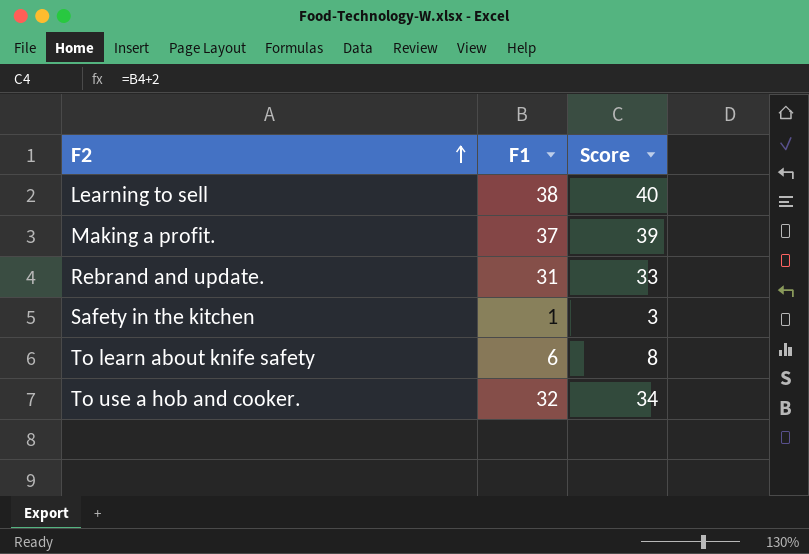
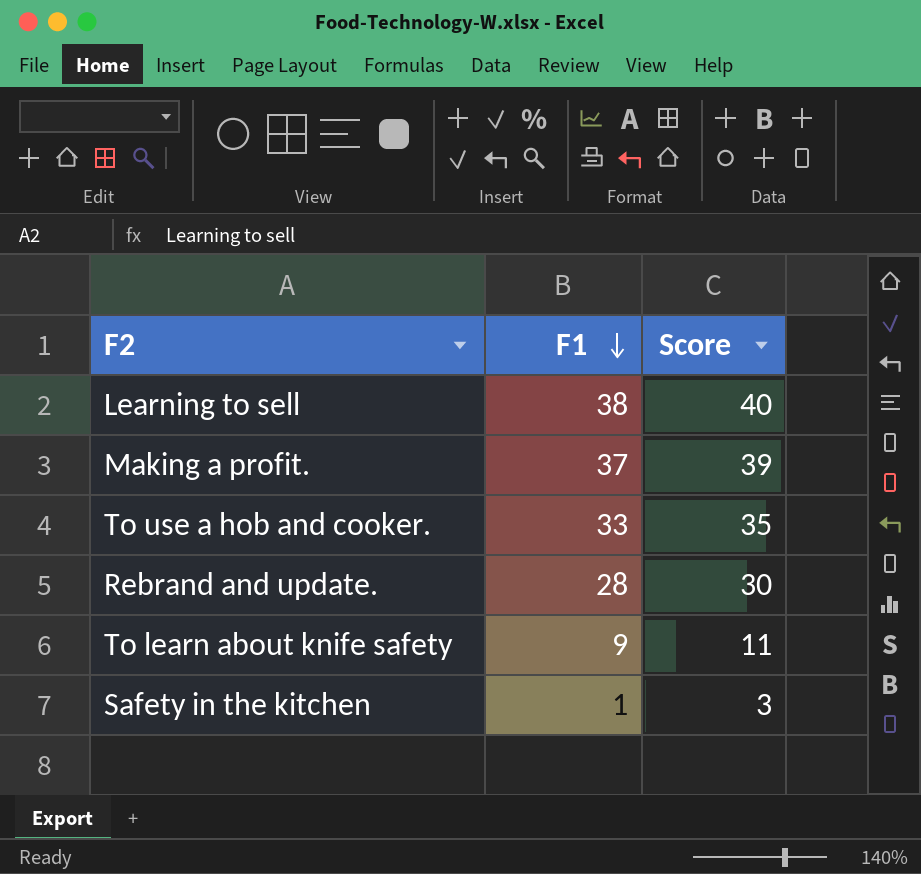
row order: F2 ascending -> F1 descending
To use a hob and cooker. | F1: 32 -> 33
To use a hob and cooker. | Score: 34 -> 35
Rebrand and update. | F1: 31 -> 28
Rebrand and update. | Score: 33 -> 30
To learn about knife safety | F1: 6 -> 9
To learn about knife safety | Score: 8 -> 11

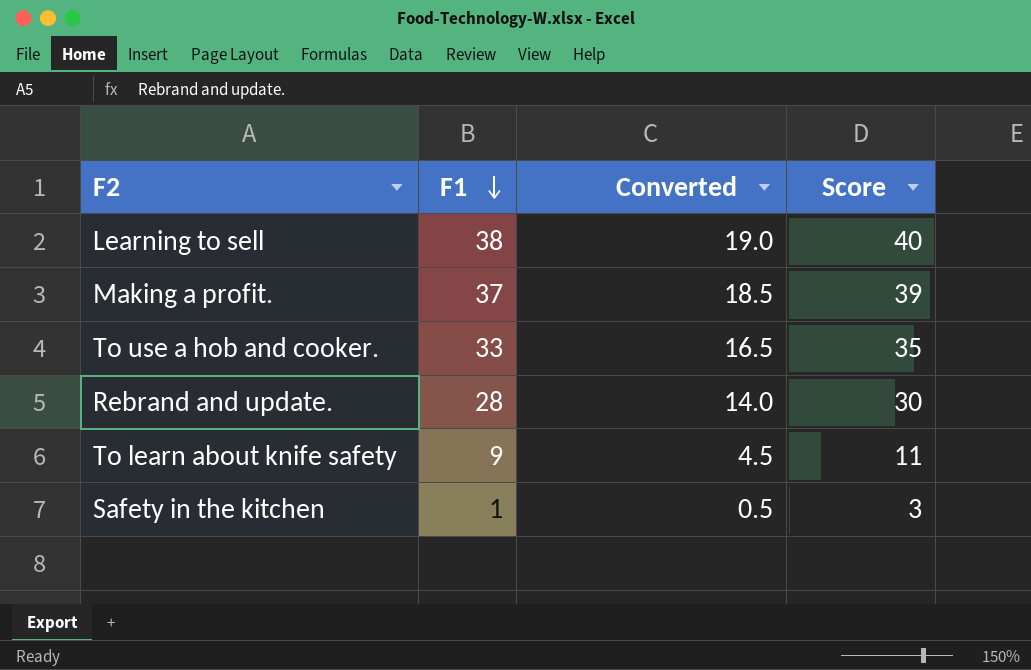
column Converted | formula: none -> [F1] * 0.5

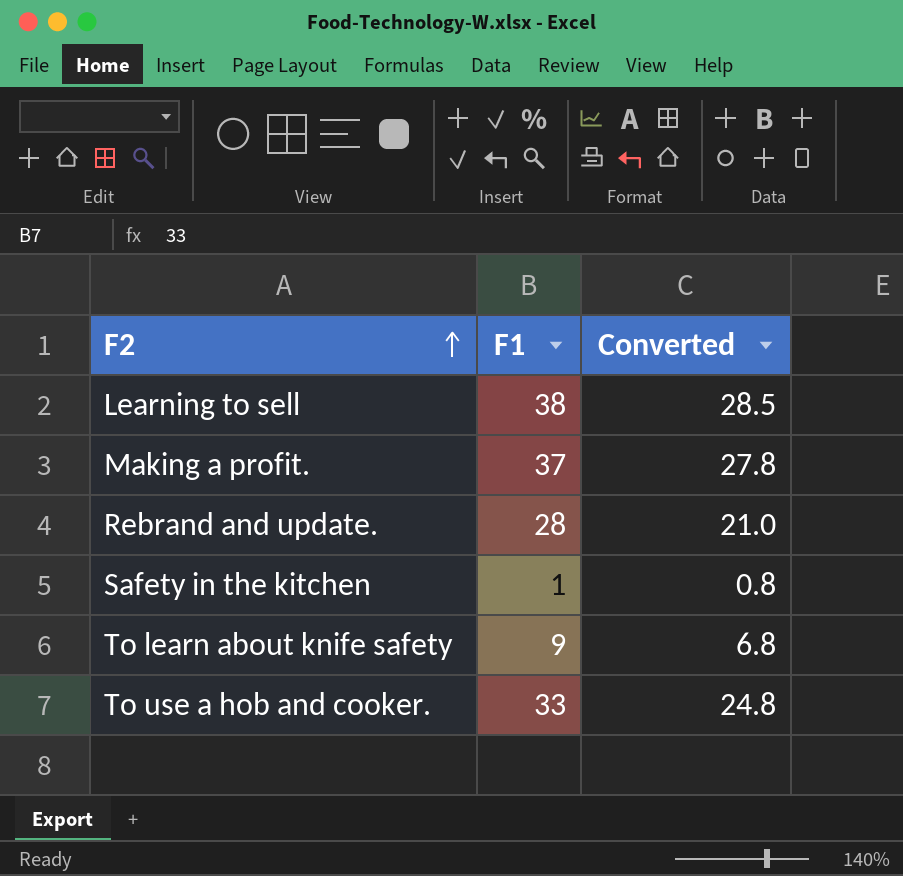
row order: F1 descending -> F2 ascending
column Score | formula: [F1] + 2 -> none
column Converted | formula: [F1] * 0.5 -> [F1] * 0.75

